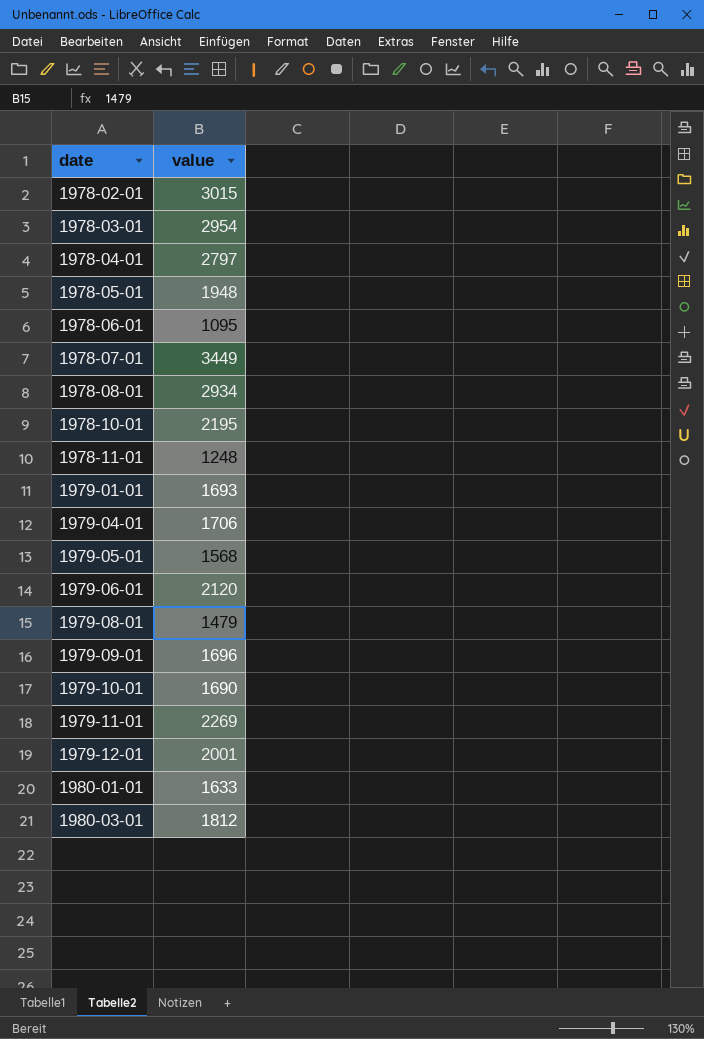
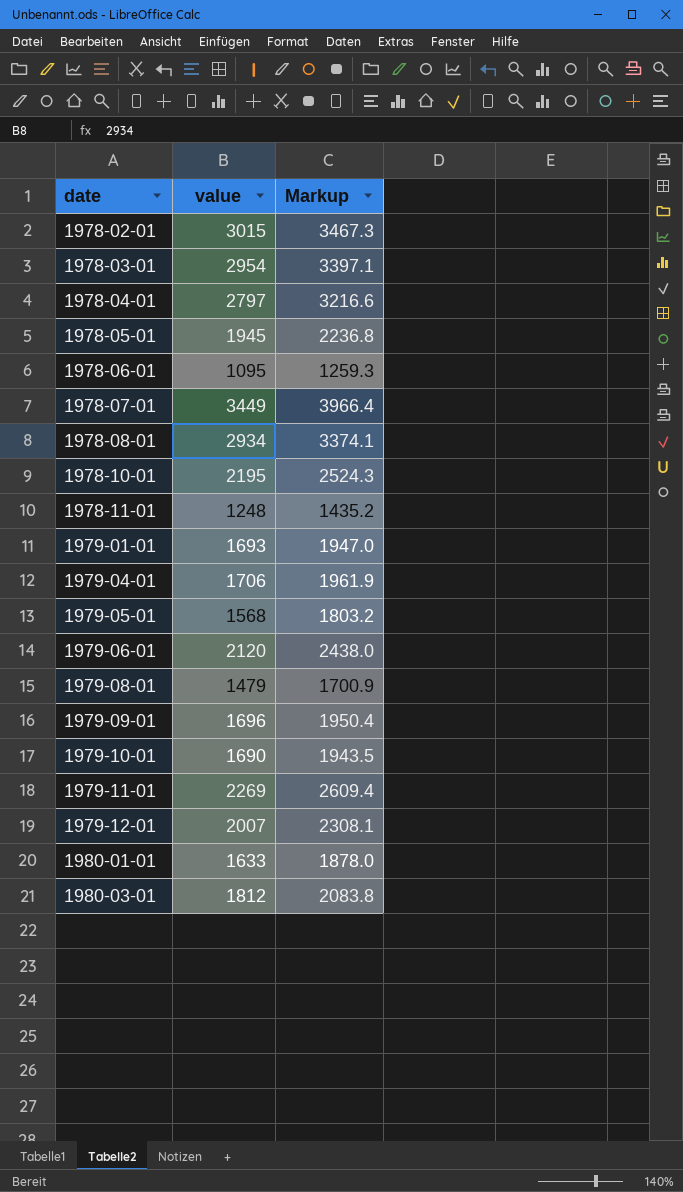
column Markup | formula: none -> [value] * 1.15
1978-05-01 | value: 1948 -> 1945
1979-12-01 | value: 2001 -> 2007

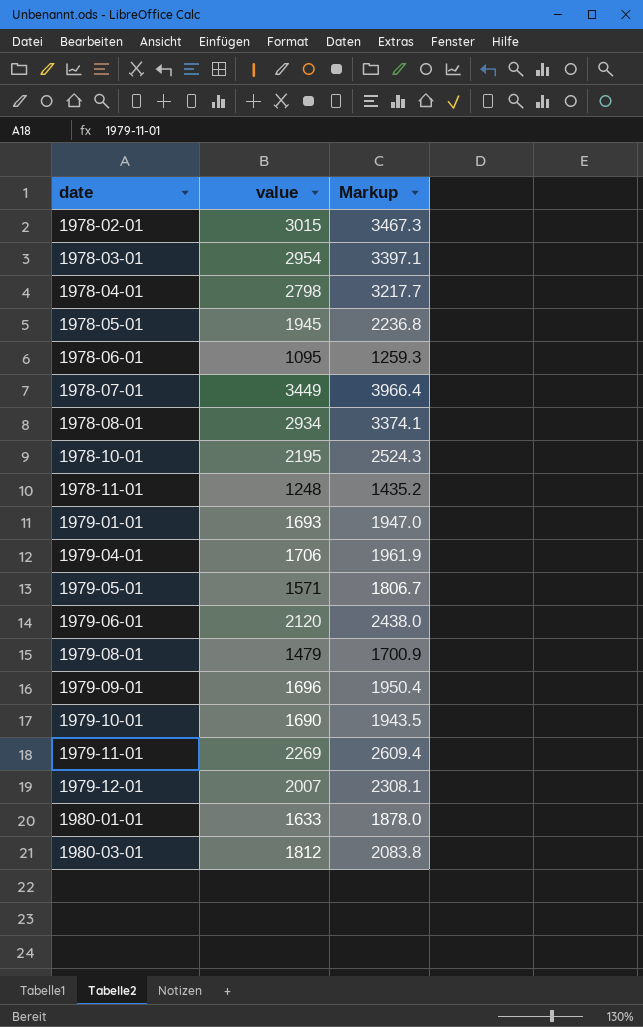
1978-04-01 | value: 2797 -> 2798
1978-04-01 | Markup: 3216.6 -> 3217.7
1979-05-01 | value: 1568 -> 1571
1979-05-01 | Markup: 1803.2 -> 1806.7

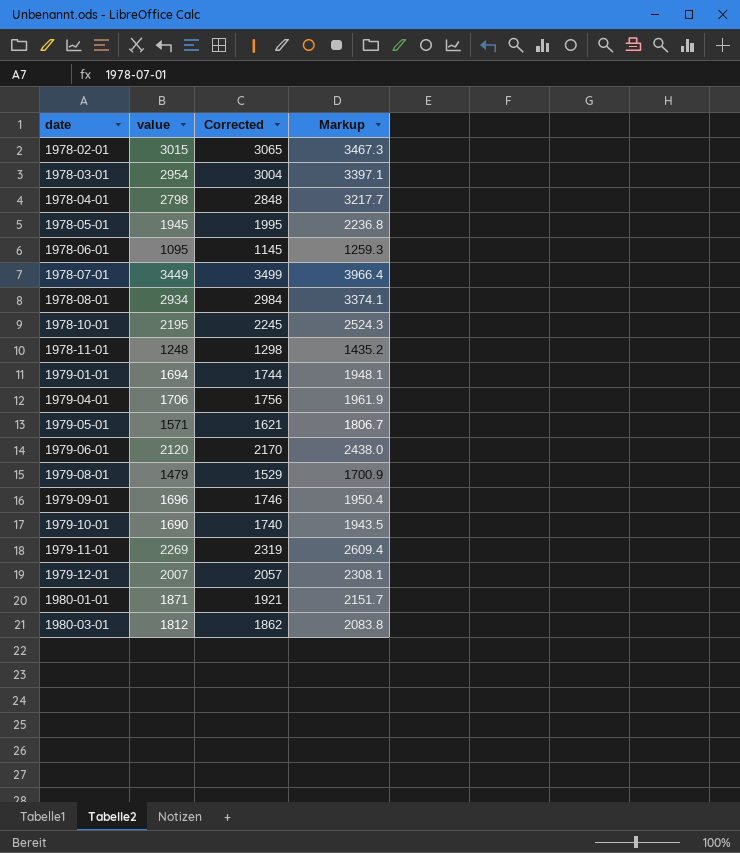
column Corrected | formula: none -> [value] + 50
1979-01-01 | value: 1693 -> 1694
1979-01-01 | Markup: 1947.0 -> 1948.1
1980-01-01 | value: 1633 -> 1871
1980-01-01 | Markup: 1878.0 -> 2151.7

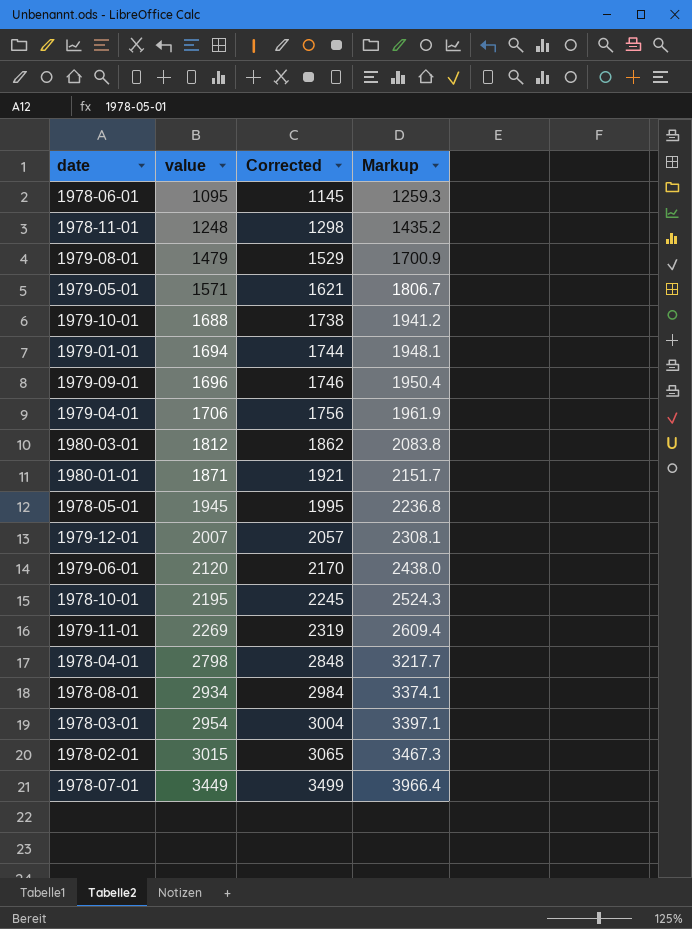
row order: date ascending -> value ascending
1979-10-01 | value: 1690 -> 1688
1979-10-01 | Corrected: 1740 -> 1738
1979-10-01 | Markup: 1943.5 -> 1941.2

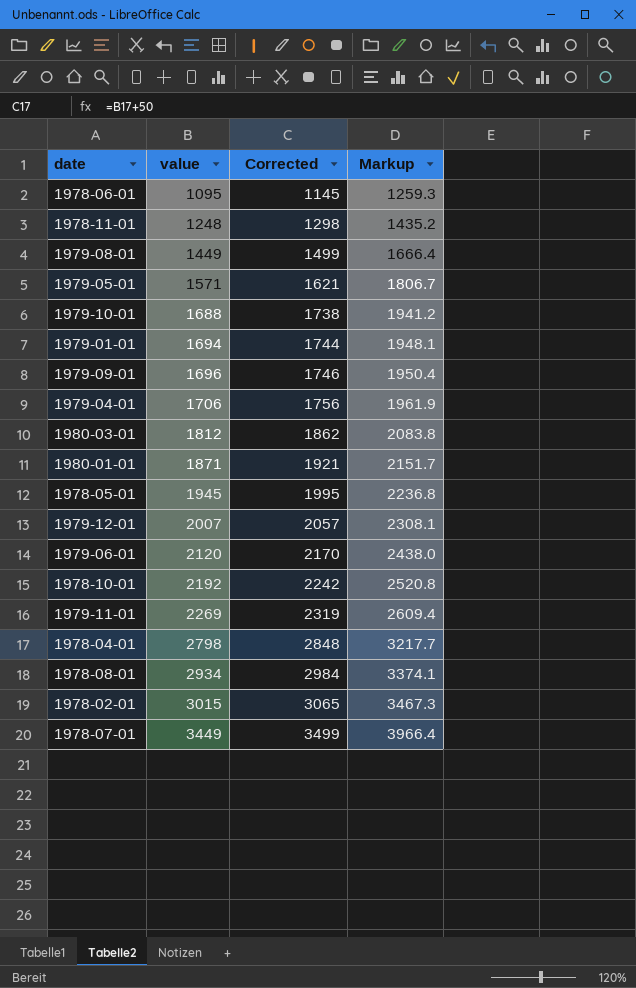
row 1978-03-01: 2954 | 3004 | 3397.1 -> none
1979-08-01 | value: 1479 -> 1449
1979-08-01 | Corrected: 1529 -> 1499
1979-08-01 | Markup: 1700.9 -> 1666.4
1978-10-01 | value: 2195 -> 2192
1978-10-01 | Corrected: 2245 -> 2242
1978-10-01 | Markup: 2524.3 -> 2520.8

